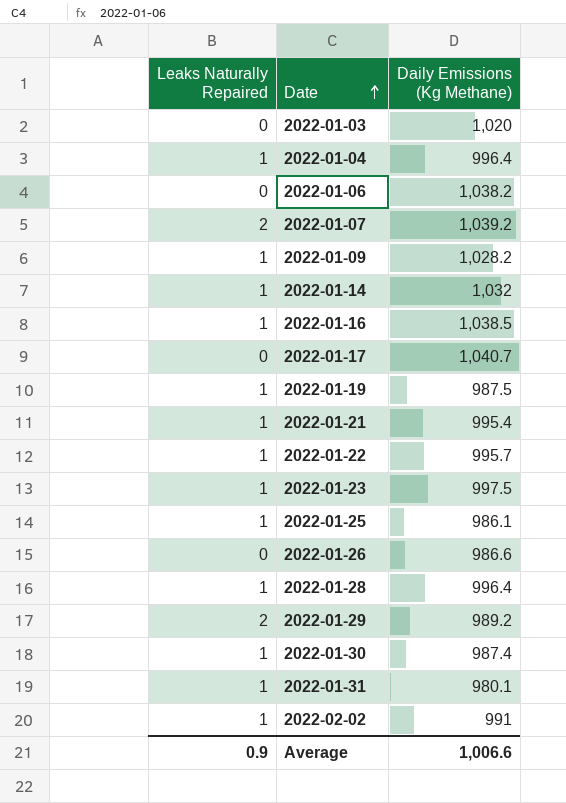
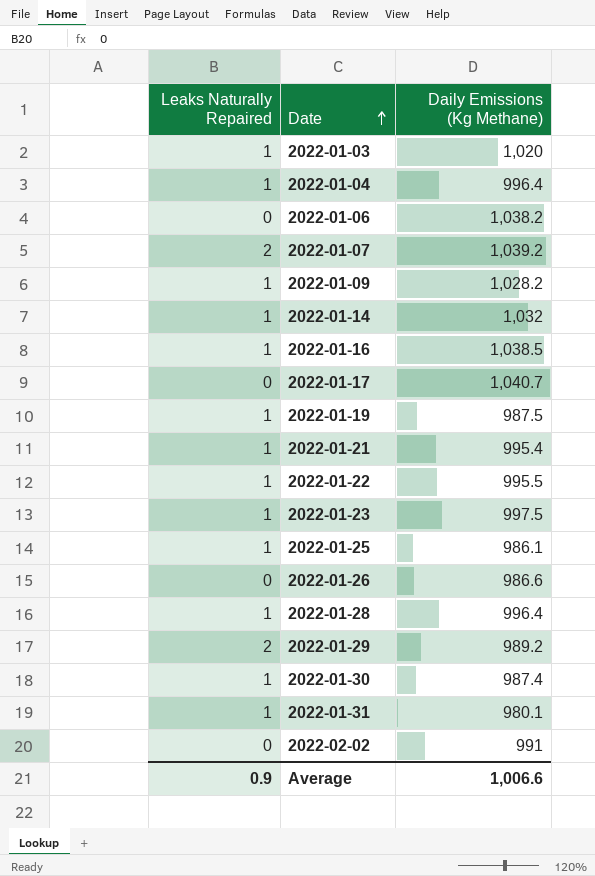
2022-01-03 | Leaks Naturally Repaired: 0 -> 1
2022-01-22 | Daily Emissions (Kg Methane): 995.7 -> 995.5
2022-02-02 | Leaks Naturally Repaired: 1 -> 0

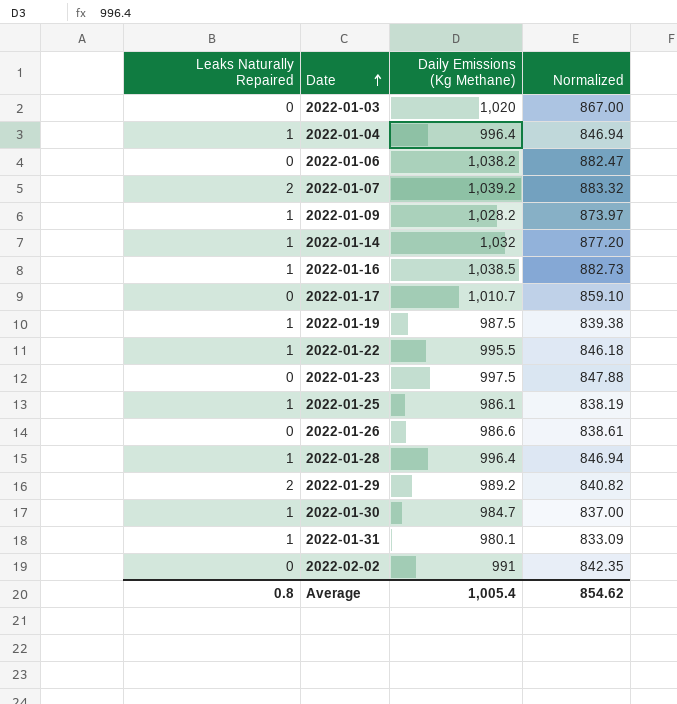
column Normalized | formula: none -> [Daily Emissions (Kg Methane)] * 0.85
row 2022-01-21: 1 | 995.4 -> none
2022-01-03 | Leaks Naturally Repaired: 1 -> 0
2022-01-17 | Daily Emissions (Kg Methane): 1,040.7 -> 1,010.7
2022-01-23 | Leaks Naturally Repaired: 1 -> 0
2022-01-30 | Daily Emissions (Kg Methane): 987.4 -> 984.7
Average | Leaks Naturally Repaired: 0.9 -> 0.8
Average | Daily Emissions (Kg Methane): 1,006.6 -> 1,005.4

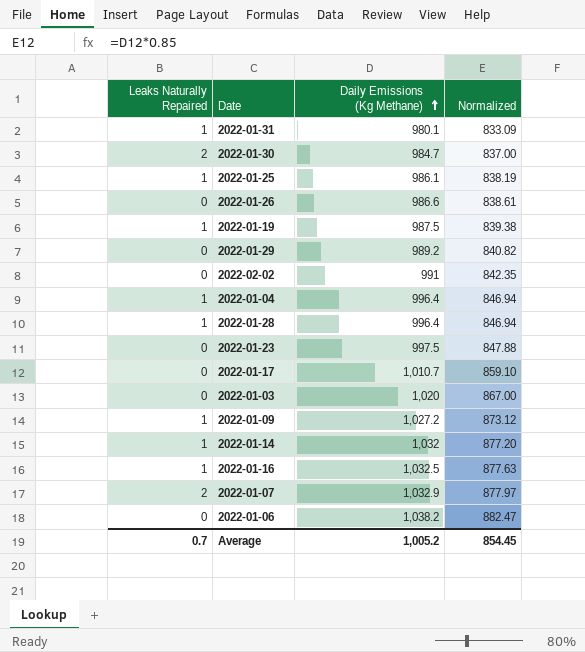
row order: Date ascending -> Daily Emissions (Kg Methane) ascending
row 2022-01-22: 1 | 995.5 | 846.18 -> none
2022-01-30 | Leaks Naturally Repaired: 1 -> 2
2022-01-29 | Leaks Naturally Repaired: 2 -> 0
2022-01-09 | Daily Emissions (Kg Methane): 1,028.2 -> 1,027.2
2022-01-09 | Normalized: 873.97 -> 873.12
2022-01-16 | Daily Emissions (Kg Methane): 1,038.5 -> 1,032.5
2022-01-16 | Normalized: 882.73 -> 877.63
2022-01-07 | Daily Emissions (Kg Methane): 1,039.2 -> 1,032.9
2022-01-07 | Normalized: 883.32 -> 877.97
Average | Leaks Naturally Repaired: 0.8 -> 0.7
Average | Daily Emissions (Kg Methane): 1,005.4 -> 1,005.2
Average | Normalized: 854.62 -> 854.45

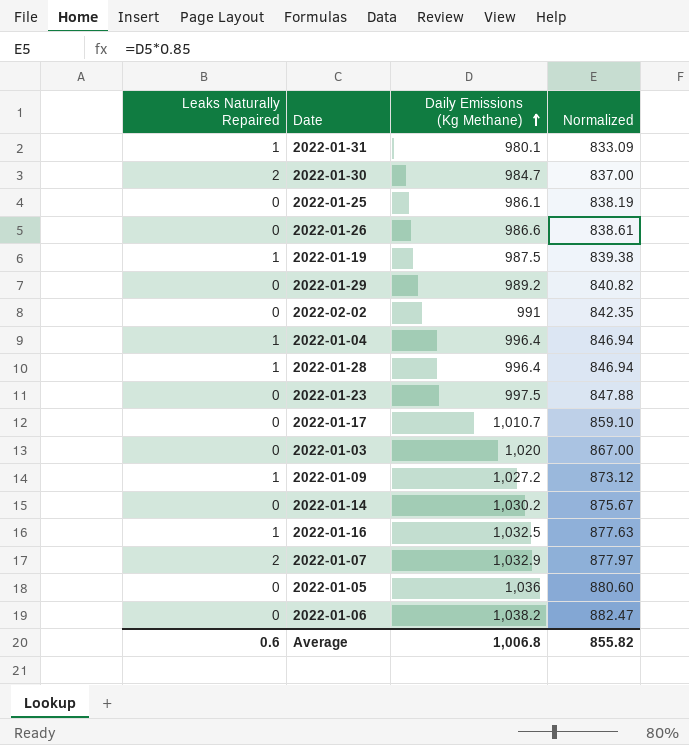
2022-01-25 | Leaks Naturally Repaired: 1 -> 0
2022-01-14 | Leaks Naturally Repaired: 1 -> 0
2022-01-14 | Daily Emissions (Kg Methane): 1,032 -> 1,030.2
2022-01-14 | Normalized: 877.20 -> 875.67
row 2022-01-05: none -> 0 | 1,036 | 880.60
Average | Leaks Naturally Repaired: 0.7 -> 0.6
Average | Daily Emissions (Kg Methane): 1,005.2 -> 1,006.8
Average | Normalized: 854.45 -> 855.82

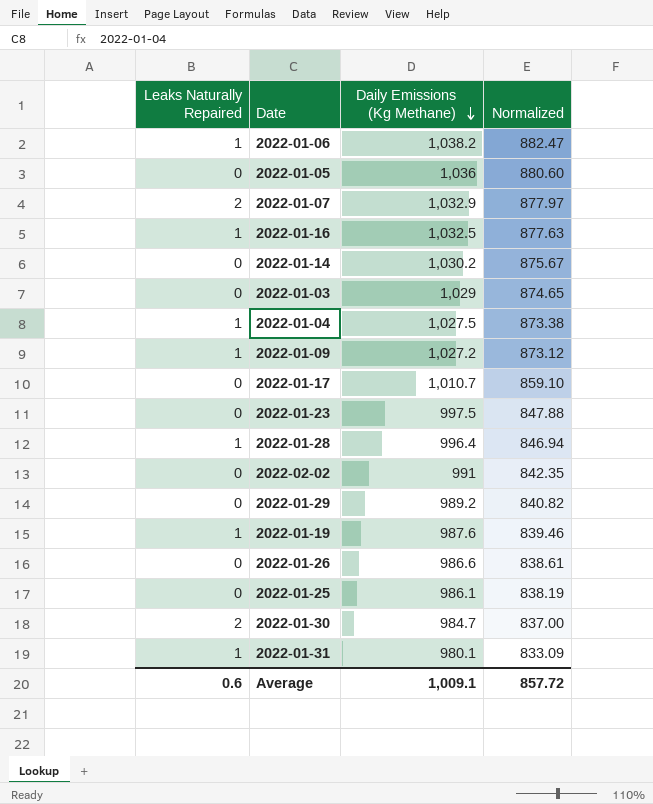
row order: Daily Emissions (Kg Methane) ascending -> Daily Emissions (Kg Methane) descending
2022-01-06 | Leaks Naturally Repaired: 0 -> 1
2022-01-03 | Daily Emissions (Kg Methane): 1,020 -> 1,029
2022-01-03 | Normalized: 867.00 -> 874.65
2022-01-04 | Daily Emissions (Kg Methane): 996.4 -> 1,027.5
2022-01-04 | Normalized: 846.94 -> 873.38
2022-01-19 | Daily Emissions (Kg Methane): 987.5 -> 987.6
2022-01-19 | Normalized: 839.38 -> 839.46
Average | Daily Emissions (Kg Methane): 1,006.8 -> 1,009.1
Average | Normalized: 855.82 -> 857.72

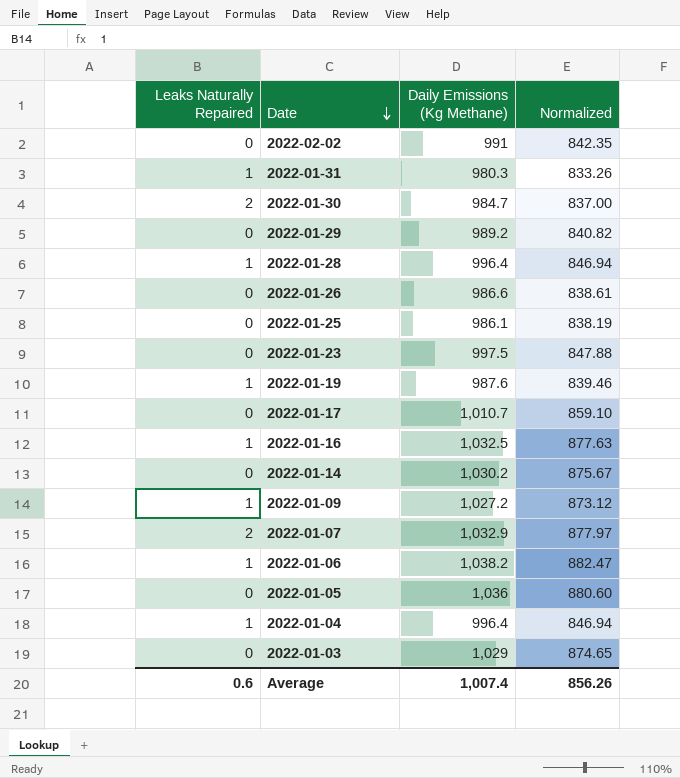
row order: Daily Emissions (Kg Methane) descending -> Date descending
2022-01-31 | Daily Emissions (Kg Methane): 980.1 -> 980.3
2022-01-31 | Normalized: 833.09 -> 833.26
2022-01-04 | Daily Emissions (Kg Methane): 1,027.5 -> 996.4
2022-01-04 | Normalized: 873.38 -> 846.94
Average | Daily Emissions (Kg Methane): 1,009.1 -> 1,007.4
Average | Normalized: 857.72 -> 856.26

